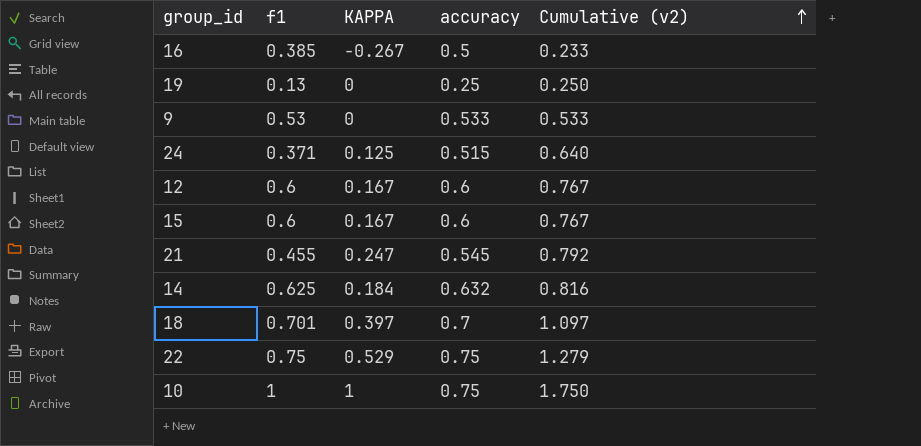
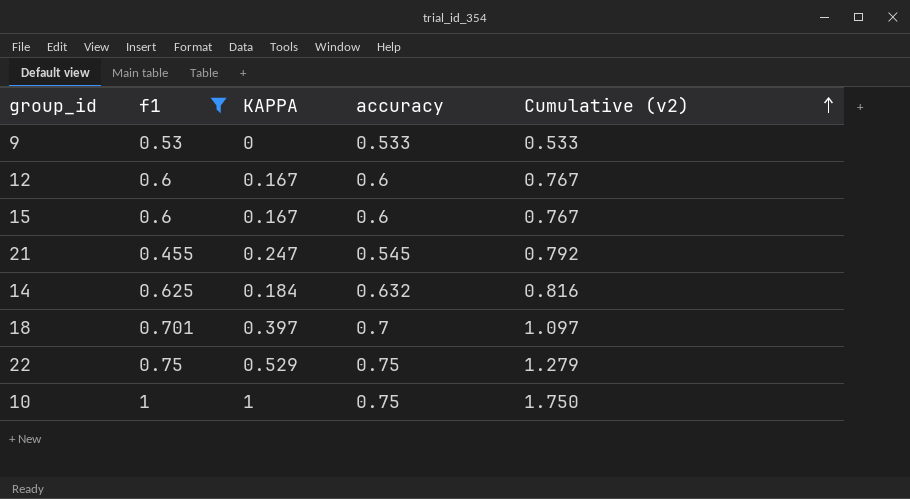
filter: none -> f1 >= 0.455

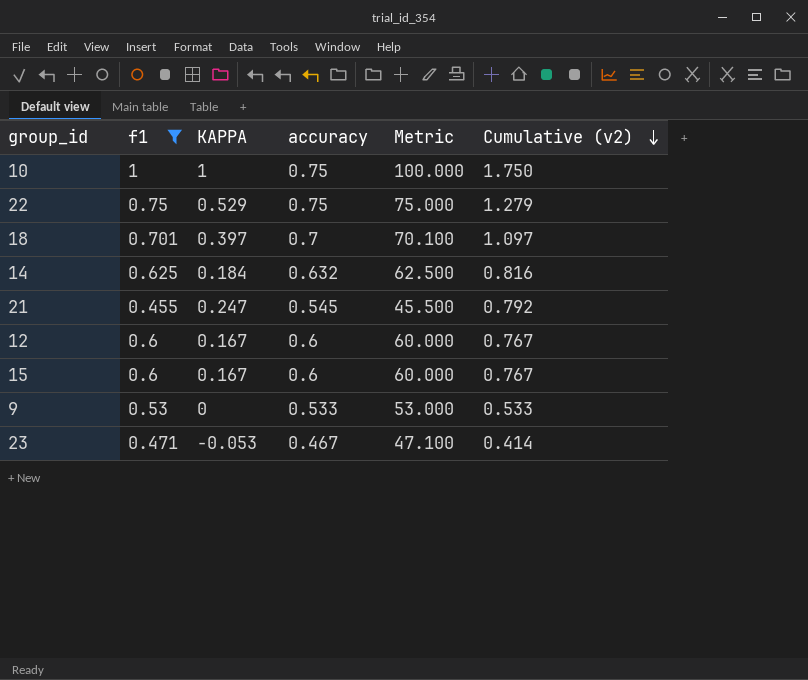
row order: Cumulative (v2) ascending -> Cumulative (v2) descending
column Metric | formula: none -> [f1] * 100
row 23: none -> 0.471 | -0.053 | 0.467 | 47.100 | 0.414

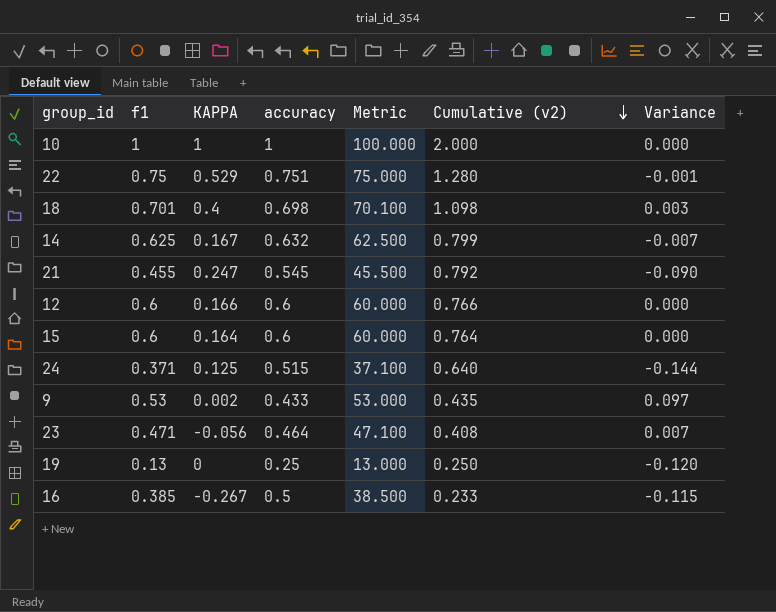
filter: f1 >= 0.455 -> none
column Variance | formula: none -> [f1] - [accuracy]
10 | accuracy: 0.75 -> 1
10 | Cumulative (v2): 1.750 -> 2.000
22 | accuracy: 0.75 -> 0.751
22 | Cumulative (v2): 1.279 -> 1.280
18 | KAPPA: 0.397 -> 0.4
18 | accuracy: 0.7 -> 0.698
18 | Cumulative (v2): 1.097 -> 1.098
14 | KAPPA: 0.184 -> 0.167
14 | Cumulative (v2): 0.816 -> 0.799
12 | KAPPA: 0.167 -> 0.166
12 | Cumulative (v2): 0.767 -> 0.766
15 | KAPPA: 0.167 -> 0.164
15 | Cumulative (v2): 0.767 -> 0.764
9 | KAPPA: 0 -> 0.002
9 | accuracy: 0.533 -> 0.433
9 | Cumulative (v2): 0.533 -> 0.435
23 | KAPPA: -0.053 -> -0.056
23 | accuracy: 0.467 -> 0.464
23 | Cumulative (v2): 0.414 -> 0.408

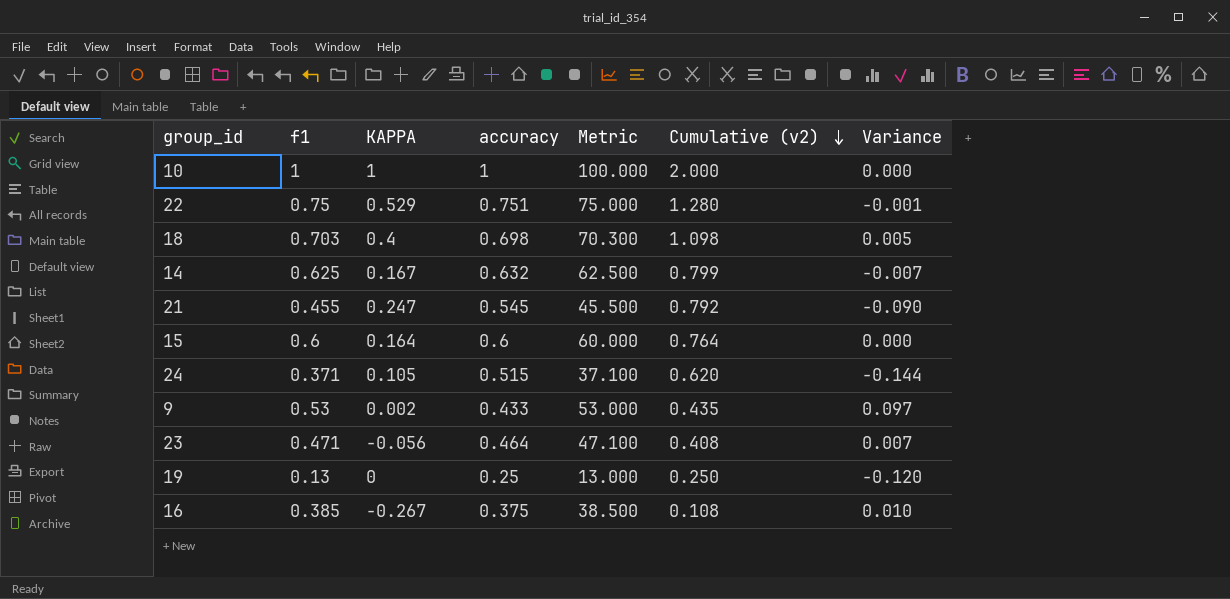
row 12: 0.6 | 0.166 | 0.6 | 60.000 | 0.766 | 0.000 -> none
18 | f1: 0.701 -> 0.703
18 | Metric: 70.100 -> 70.300
18 | Variance: 0.003 -> 0.005
24 | KAPPA: 0.125 -> 0.105
24 | Cumulative (v2): 0.640 -> 0.620
16 | accuracy: 0.5 -> 0.375
16 | Cumulative (v2): 0.233 -> 0.108
16 | Variance: -0.115 -> 0.010

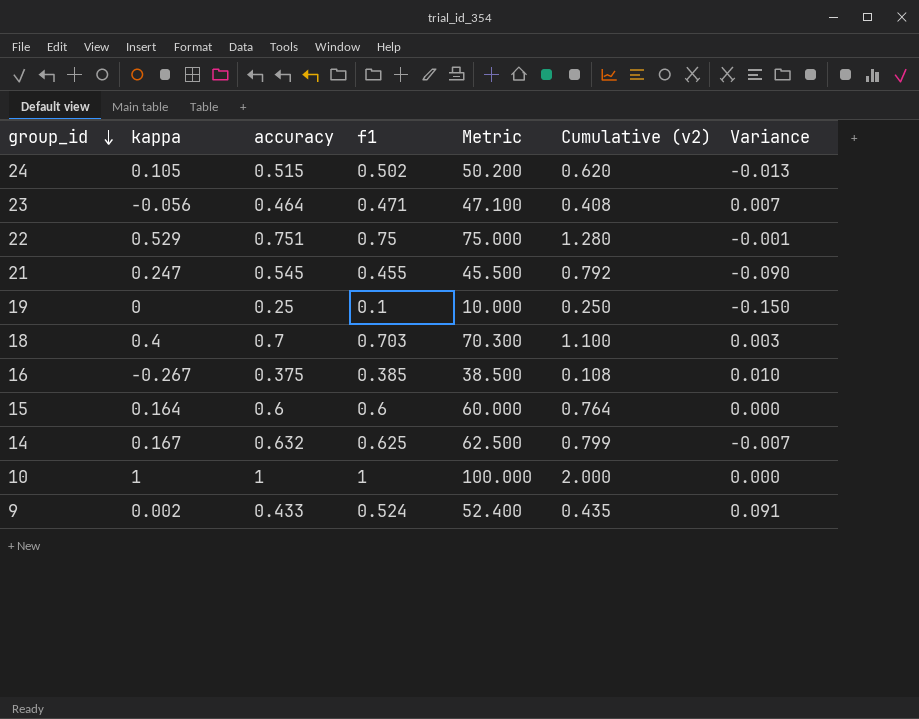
row order: Cumulative (v2) descending -> group_id descending
column name: KAPPA -> kappa
column f1 | position: 2 -> 4
24 | f1: 0.371 -> 0.502
24 | Metric: 37.100 -> 50.200
24 | Variance: -0.144 -> -0.013
19 | f1: 0.13 -> 0.1
19 | Metric: 13.000 -> 10.000
19 | Variance: -0.120 -> -0.150
18 | accuracy: 0.698 -> 0.7
18 | Cumulative (v2): 1.098 -> 1.100
18 | Variance: 0.005 -> 0.003
9 | f1: 0.53 -> 0.524
9 | Metric: 53.000 -> 52.400
9 | Variance: 0.097 -> 0.091

